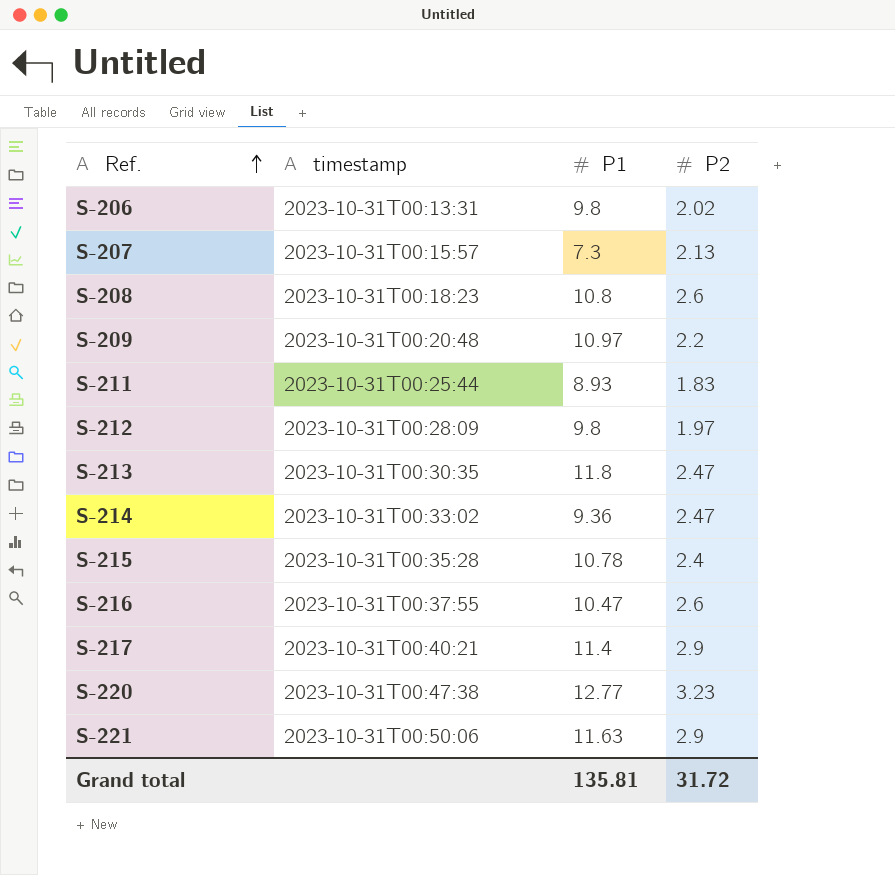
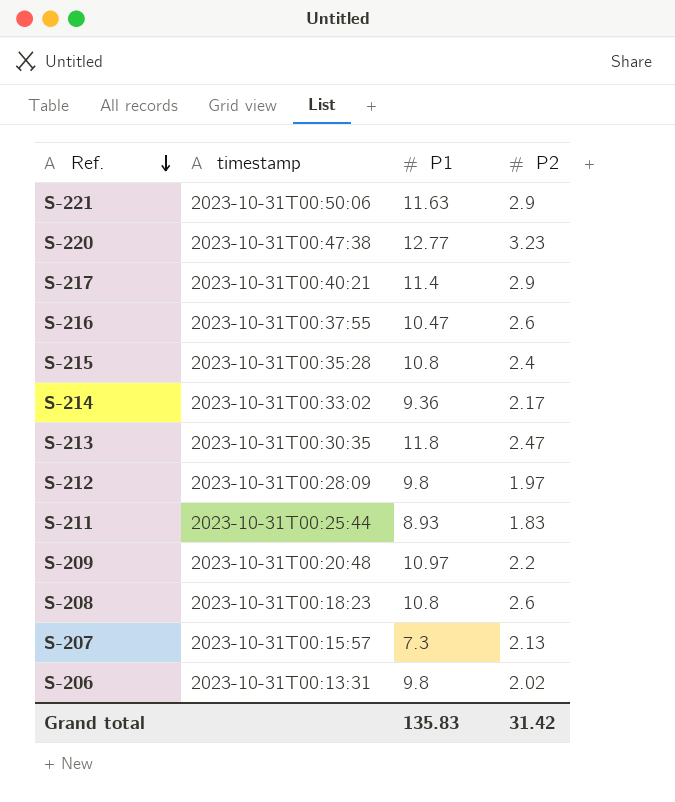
row order: Ref. ascending -> Ref. descending
S-215 | P1: 10.78 -> 10.8
S-214 | P2: 2.47 -> 2.17
Grand total | P1: 135.81 -> 135.83
Grand total | P2: 31.72 -> 31.42

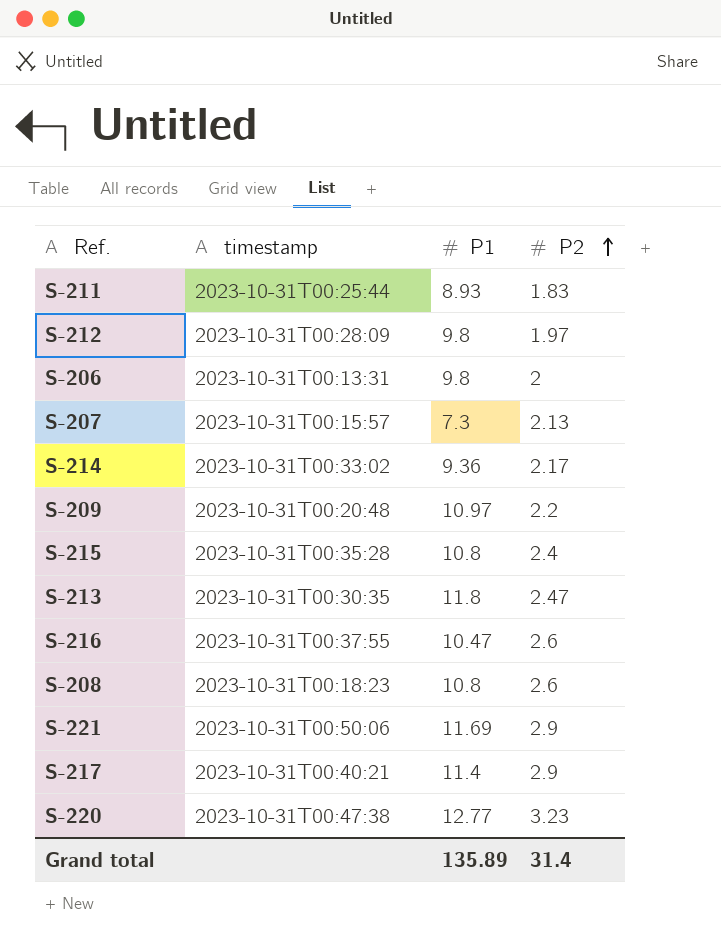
row order: Ref. descending -> P2 ascending
S-206 | P2: 2.02 -> 2
S-221 | P1: 11.63 -> 11.69
Grand total | P1: 135.83 -> 135.89
Grand total | P2: 31.42 -> 31.4

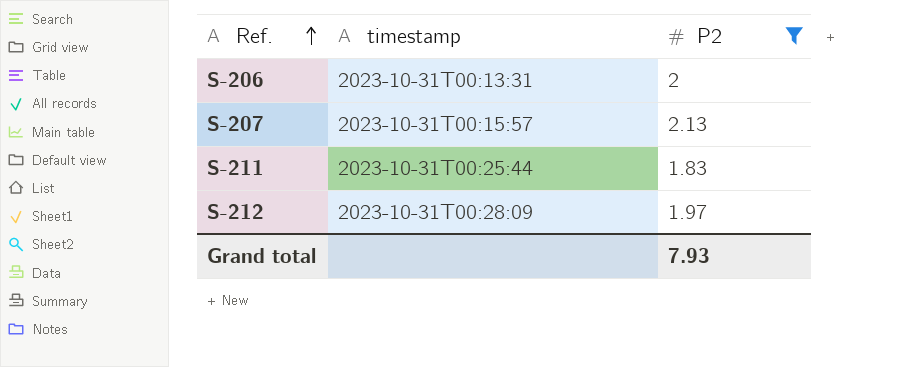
filter: none -> P2 <= 2.13
row order: P2 ascending -> Ref. ascending
column P1 | position: 3 -> none
Grand total | P2: 31.4 -> 7.93

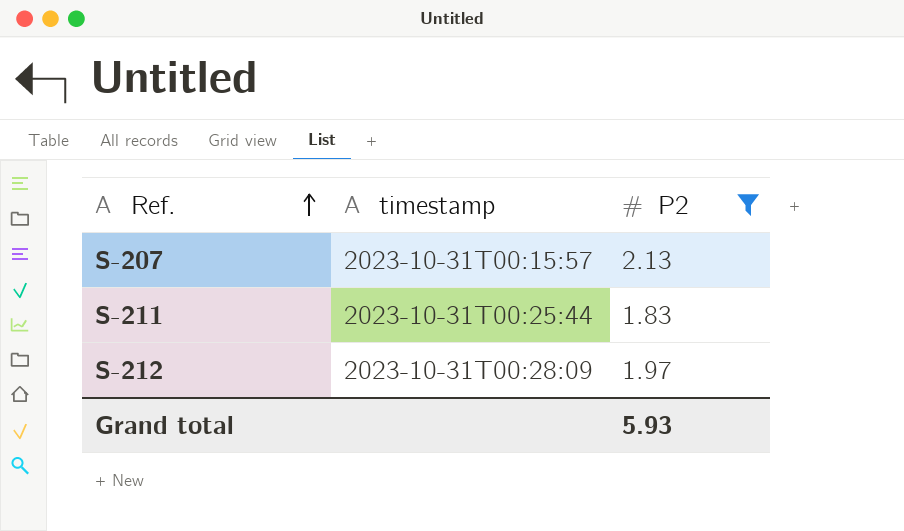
row S-206: 2023-10-31T00:13:31 | 2 -> none
Grand total | P2: 7.93 -> 5.93

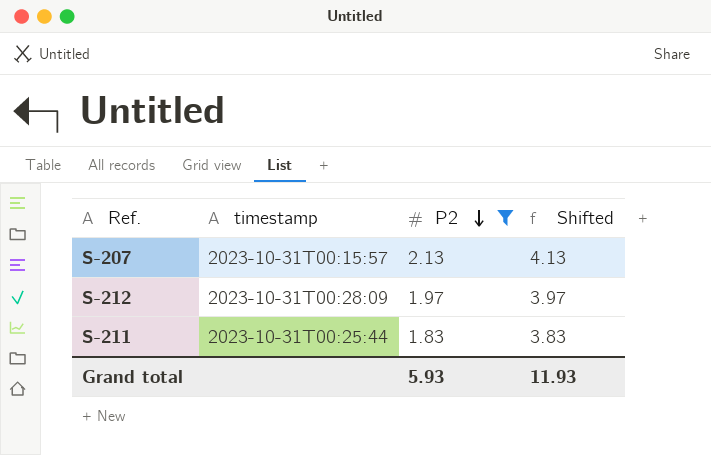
row order: Ref. ascending -> P2 descending
column Shifted | formula: none -> [P2] + 2

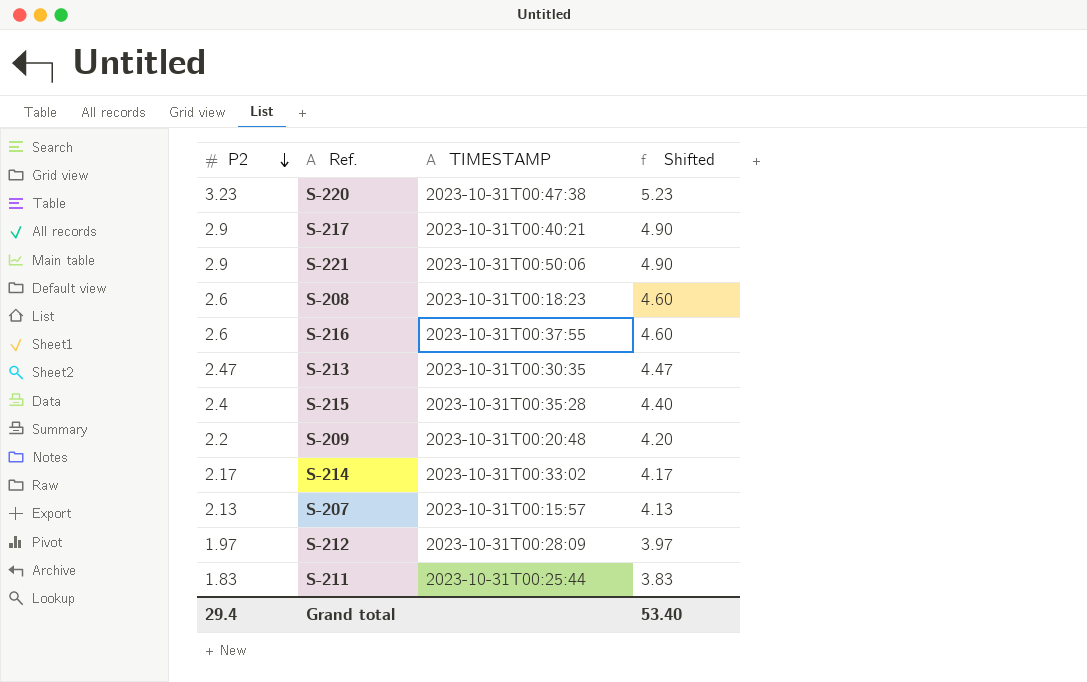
filter: P2 <= 2.13 -> none
column P2 | position: 3 -> 1
column name: timestamp -> TIMESTAMP
Grand total | P2: 5.93 -> 29.4
Grand total | Shifted: 11.93 -> 53.40

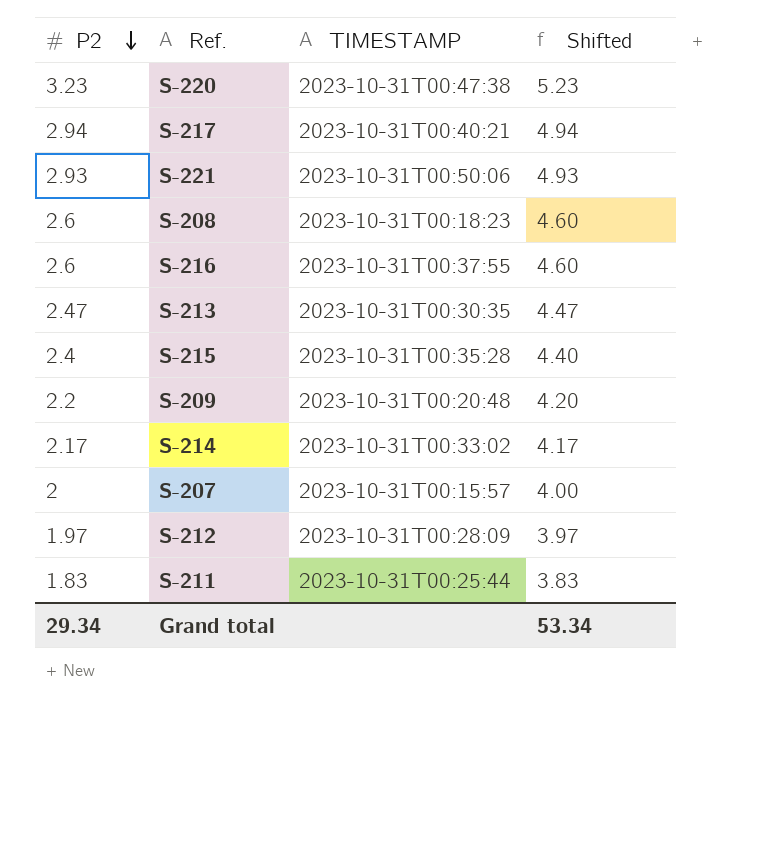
S-217 | P2: 2.9 -> 2.94
S-217 | Shifted: 4.90 -> 4.94
S-221 | P2: 2.9 -> 2.93
S-221 | Shifted: 4.90 -> 4.93
S-207 | P2: 2.13 -> 2
S-207 | Shifted: 4.13 -> 4.00
Grand total | P2: 29.4 -> 29.34
Grand total | Shifted: 53.40 -> 53.34

